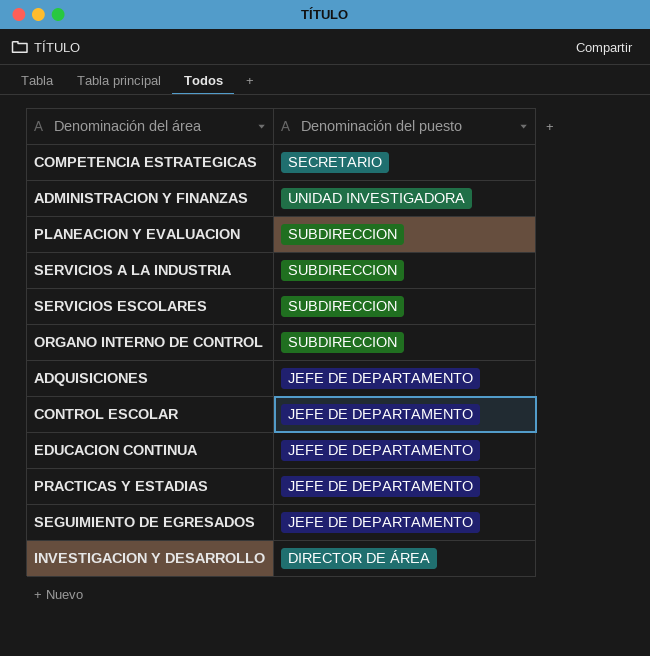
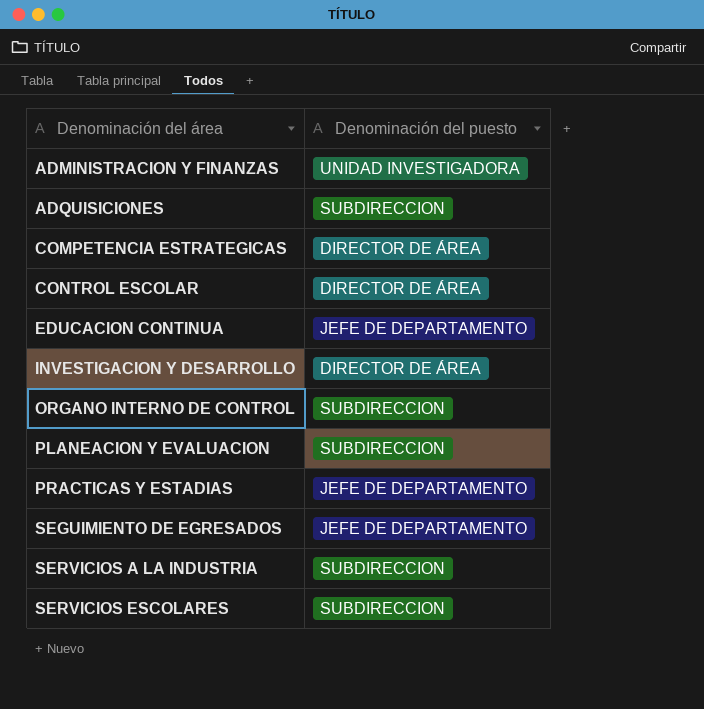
row order: none -> Denominación del área ascending
ADQUISICIONES | Denominación del puesto: JEFE DE DEPARTAMENTO -> SUBDIRECCION
COMPETENCIA ESTRATEGICAS | Denominación del puesto: SECRETARIO -> DIRECTOR DE ÁREA
CONTROL ESCOLAR | Denominación del puesto: JEFE DE DEPARTAMENTO -> DIRECTOR DE ÁREA

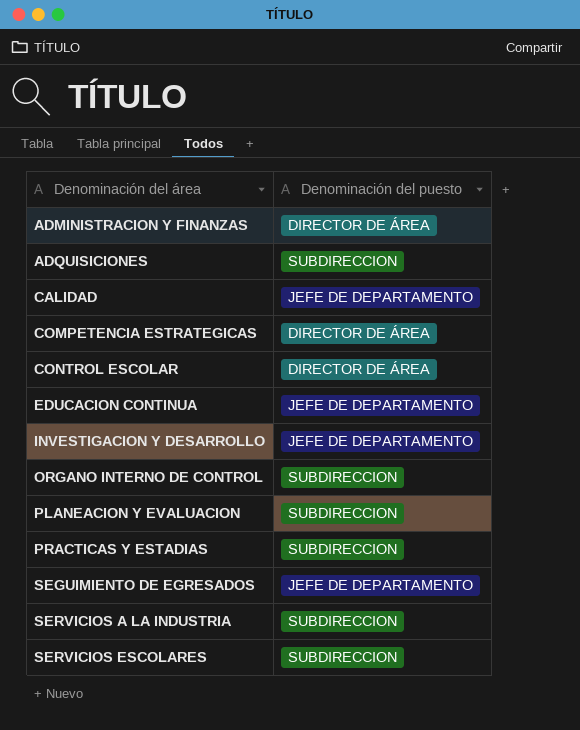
ADMINISTRACION Y FINANZAS | Denominación del puesto: UNIDAD INVESTIGADORA -> DIRECTOR DE ÁREA
row CALIDAD: none -> JEFE DE DEPARTAMENTO
INVESTIGACION Y DESARROLLO | Denominación del puesto: DIRECTOR DE ÁREA -> JEFE DE DEPARTAMENTO
PRACTICAS Y ESTADIAS | Denominación del puesto: JEFE DE DEPARTAMENTO -> SUBDIRECCION

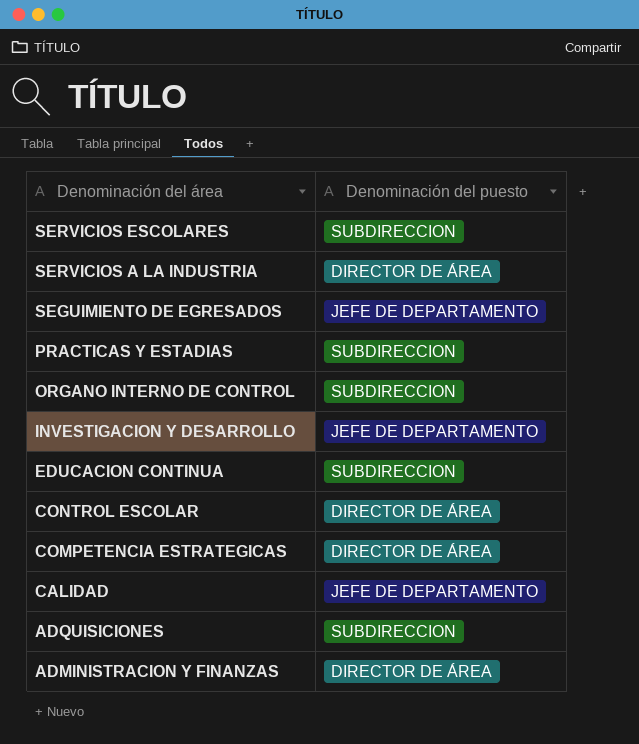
row order: Denominación del área ascending -> Denominación del área descending
row PLANEACION Y EVALUACION: SUBDIRECCION -> none
SERVICIOS A LA INDUSTRIA | Denominación del puesto: SUBDIRECCION -> DIRECTOR DE ÁREA
EDUCACION CONTINUA | Denominación del puesto: JEFE DE DEPARTAMENTO -> SUBDIRECCION

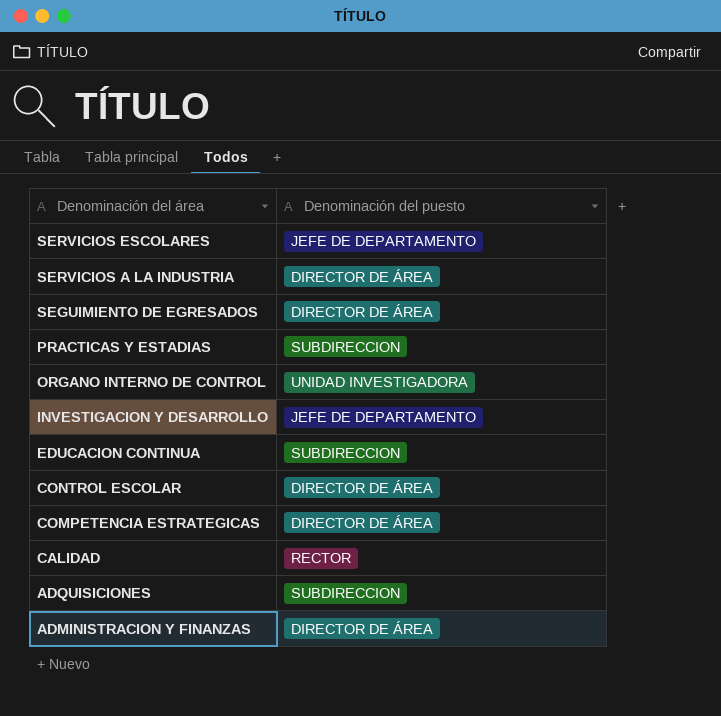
SERVICIOS ESCOLARES | Denominación del puesto: SUBDIRECCION -> JEFE DE DEPARTAMENTO
SEGUIMIENTO DE EGRESADOS | Denominación del puesto: JEFE DE DEPARTAMENTO -> DIRECTOR DE ÁREA
ORGANO INTERNO DE CONTROL | Denominación del puesto: SUBDIRECCION -> UNIDAD INVESTIGADORA
CALIDAD | Denominación del puesto: JEFE DE DEPARTAMENTO -> RECTOR

